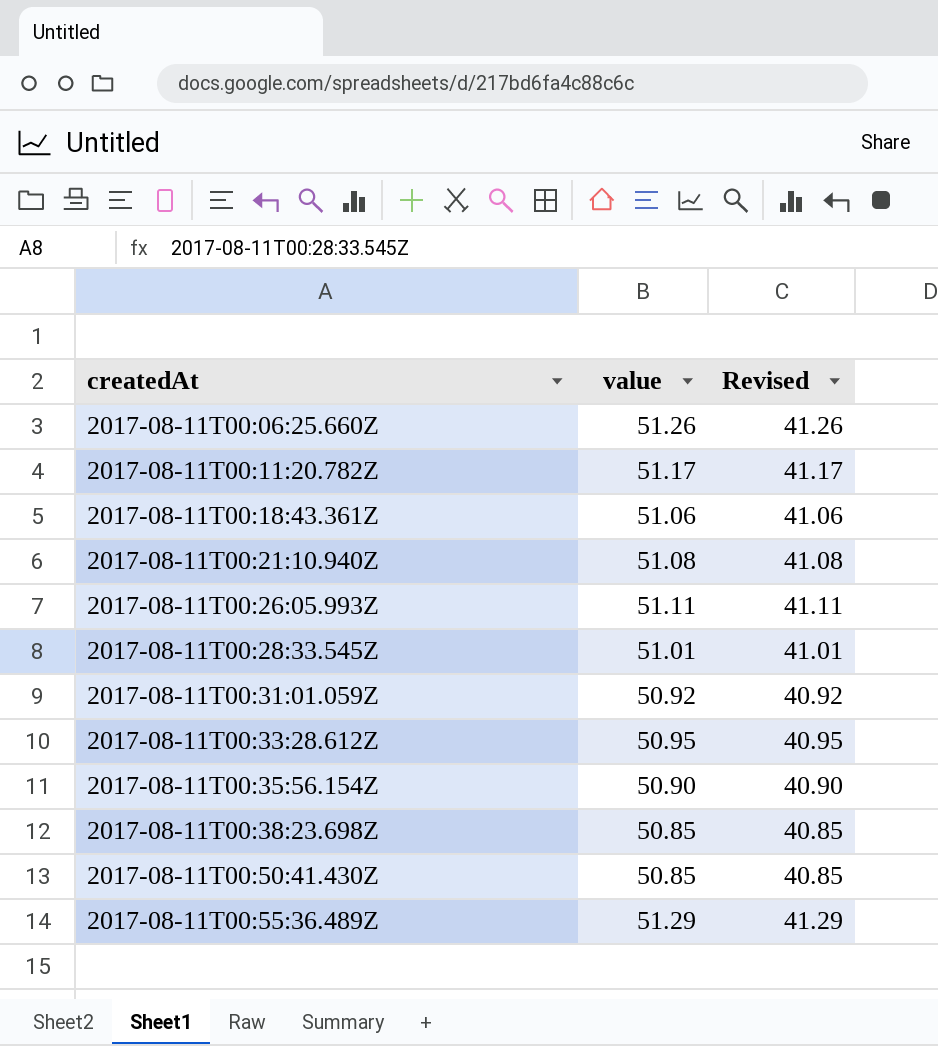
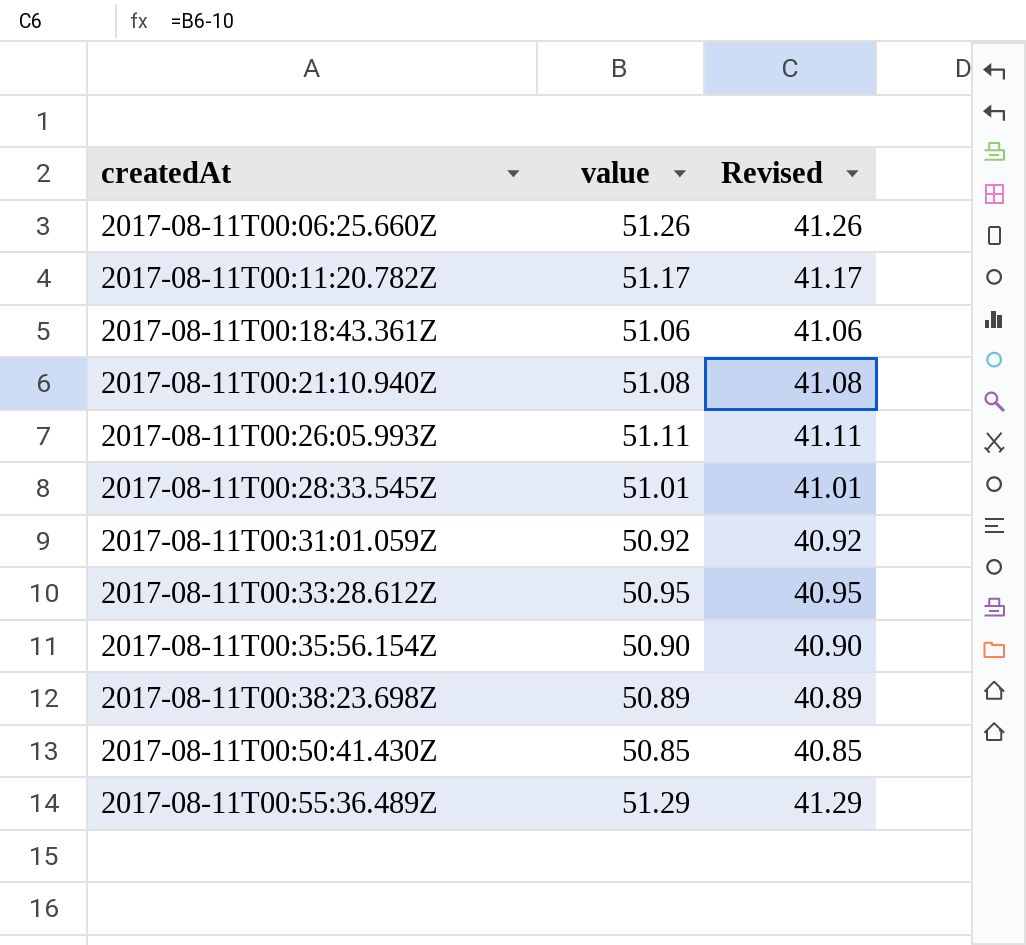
2017-08-11T00:38:23.698Z | value: 50.85 -> 50.89
2017-08-11T00:38:23.698Z | Revised: 40.85 -> 40.89

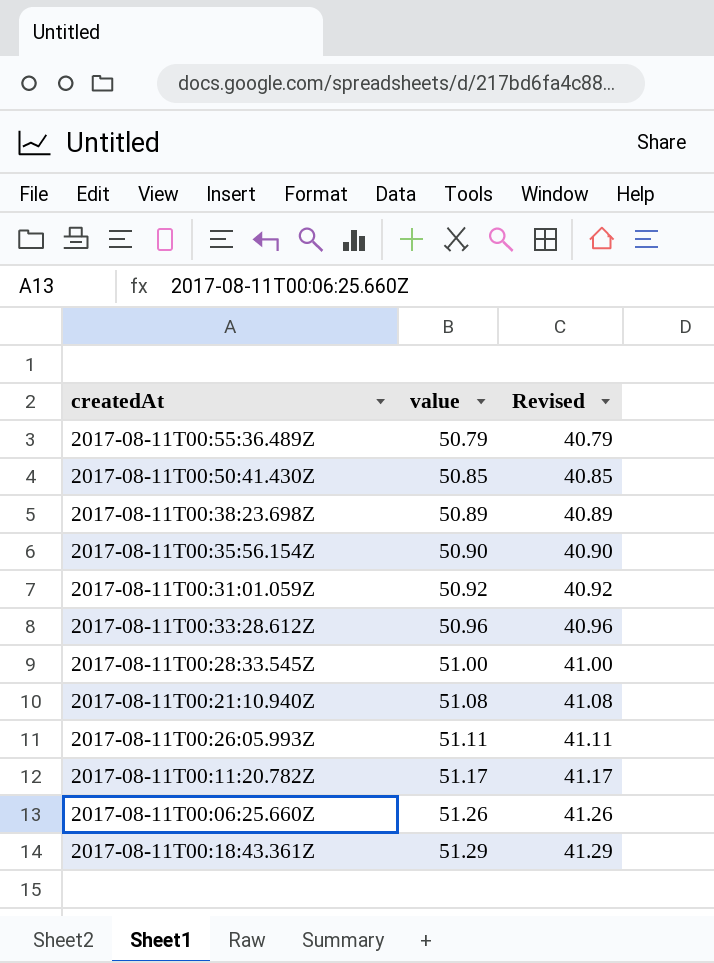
row order: createdAt ascending -> value ascending
2017-08-11T00:55:36.489Z | value: 51.29 -> 50.79
2017-08-11T00:55:36.489Z | Revised: 41.29 -> 40.79
2017-08-11T00:33:28.612Z | value: 50.95 -> 50.96
2017-08-11T00:33:28.612Z | Revised: 40.95 -> 40.96
2017-08-11T00:28:33.545Z | value: 51.01 -> 51.00
2017-08-11T00:28:33.545Z | Revised: 41.01 -> 41.00
2017-08-11T00:18:43.361Z | value: 51.06 -> 51.29
2017-08-11T00:18:43.361Z | Revised: 41.06 -> 41.29

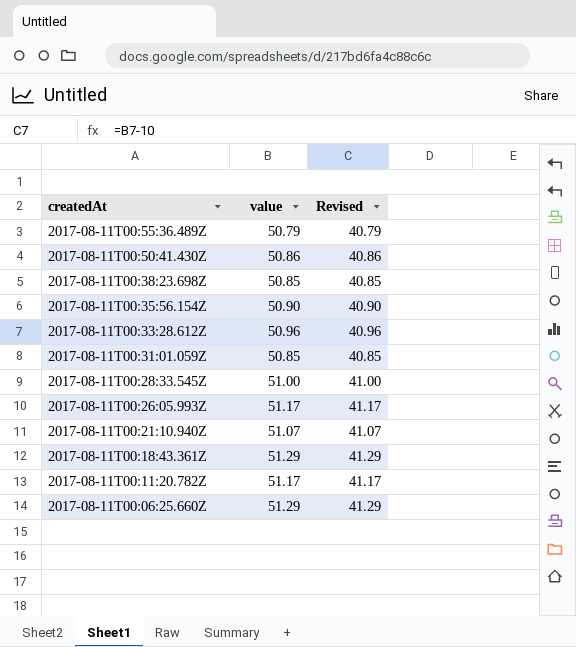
row order: value ascending -> createdAt descending
2017-08-11T00:50:41.430Z | value: 50.85 -> 50.86
2017-08-11T00:50:41.430Z | Revised: 40.85 -> 40.86
2017-08-11T00:38:23.698Z | value: 50.89 -> 50.85
2017-08-11T00:38:23.698Z | Revised: 40.89 -> 40.85
2017-08-11T00:31:01.059Z | value: 50.92 -> 50.85
2017-08-11T00:31:01.059Z | Revised: 40.92 -> 40.85
2017-08-11T00:26:05.993Z | value: 51.11 -> 51.17
2017-08-11T00:26:05.993Z | Revised: 41.11 -> 41.17
2017-08-11T00:21:10.940Z | value: 51.08 -> 51.07
2017-08-11T00:21:10.940Z | Revised: 41.08 -> 41.07
2017-08-11T00:06:25.660Z | value: 51.26 -> 51.29
2017-08-11T00:06:25.660Z | Revised: 41.26 -> 41.29

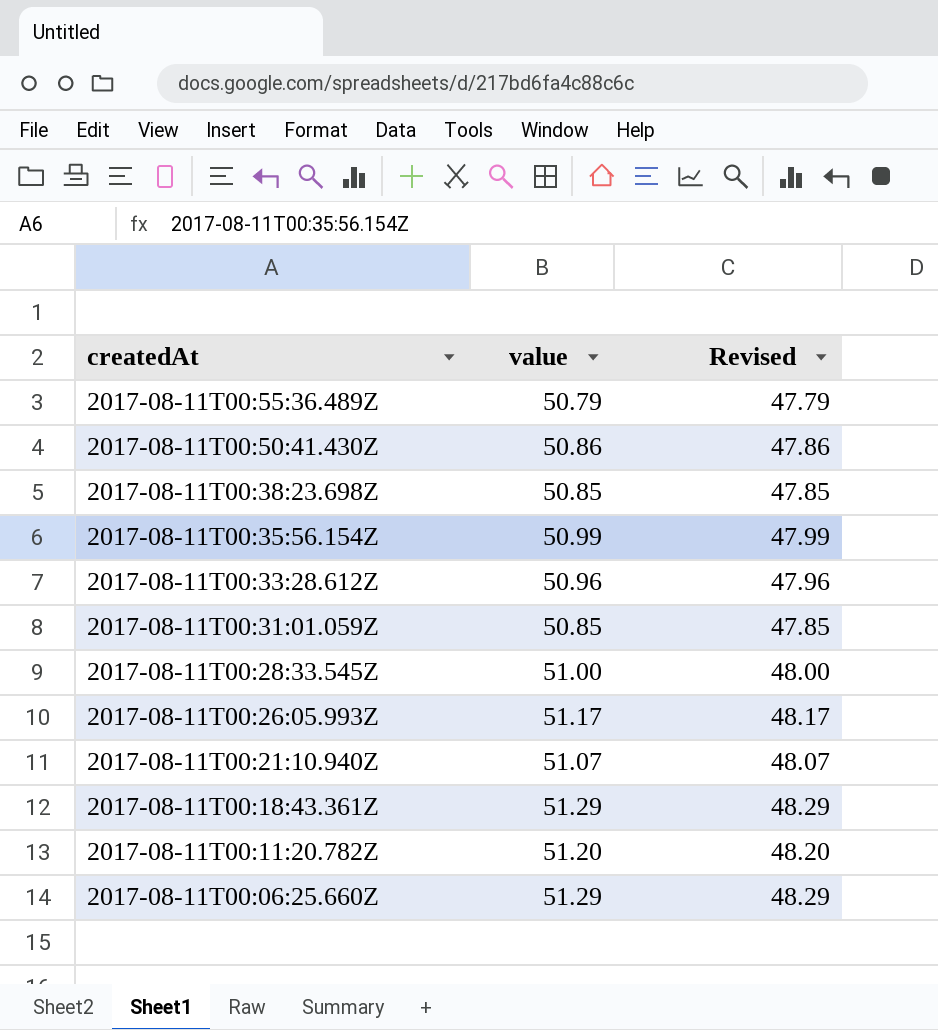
column Revised | formula: [value] - 10 -> [value] - 3
2017-08-11T00:35:56.154Z | value: 50.90 -> 50.99
2017-08-11T00:11:20.782Z | value: 51.17 -> 51.20

